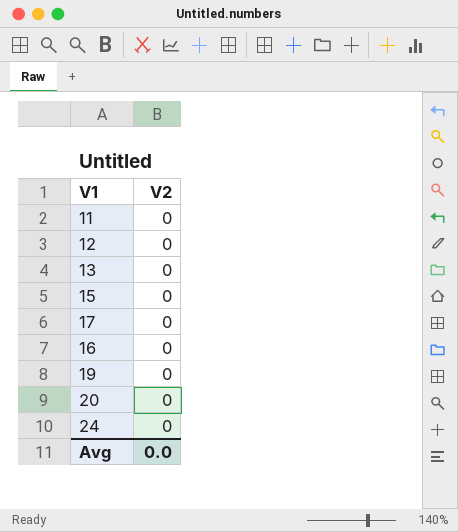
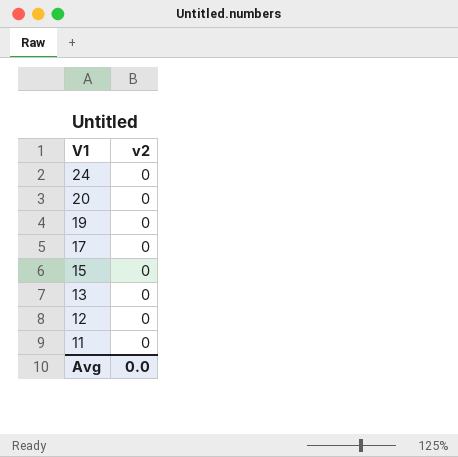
row order: none -> V1 descending
column name: V2 -> v2
row 16: 0 -> none

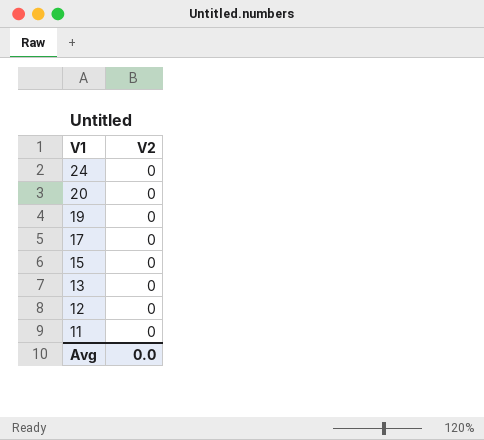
column name: v2 -> V2

